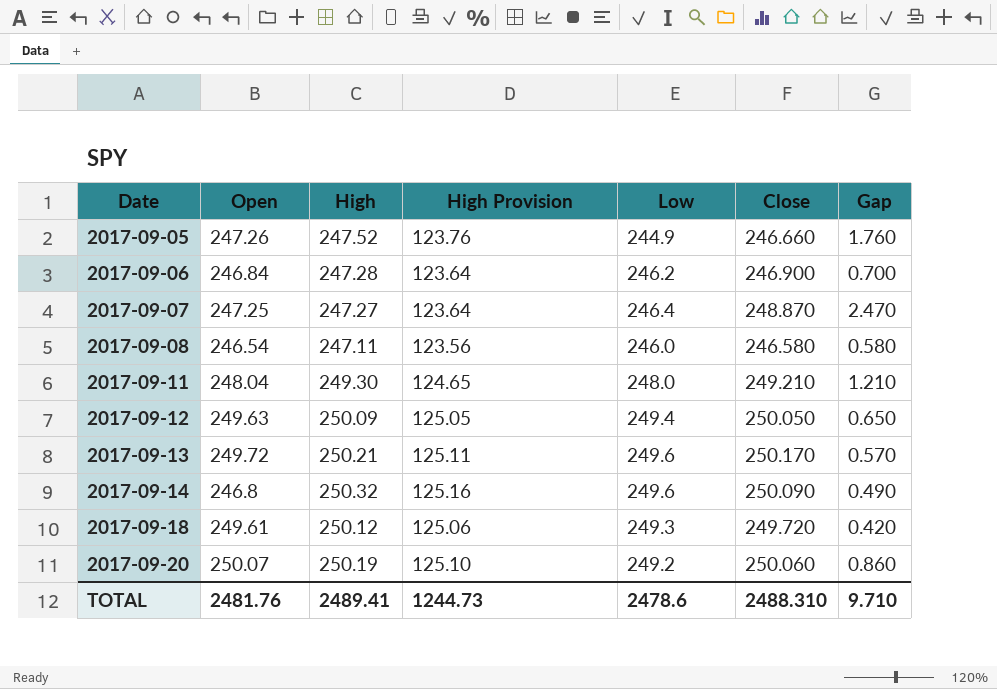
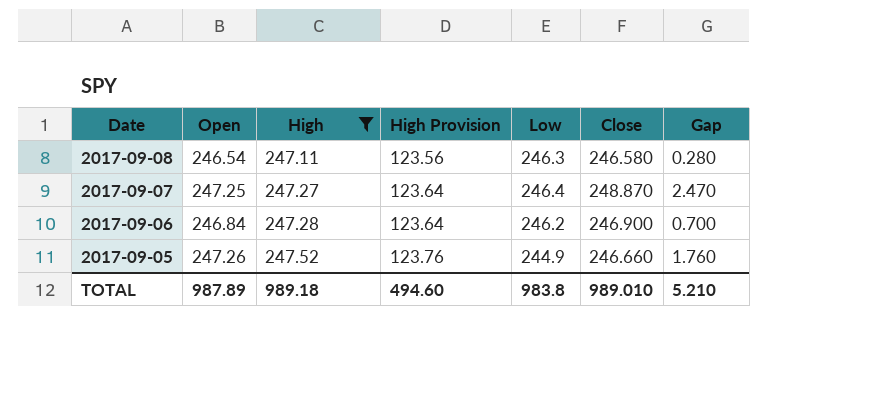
filter: none -> High <= 247.52
row order: Date ascending -> Date descending
2017-09-08 | Low: 246.0 -> 246.3
2017-09-08 | Gap: 0.580 -> 0.280
TOTAL | Open: 2481.76 -> 987.89
TOTAL | High: 2489.41 -> 989.18
TOTAL | High Provision: 1244.73 -> 494.60
TOTAL | Low: 2478.6 -> 983.8
TOTAL | Close: 2488.310 -> 989.010
TOTAL | Gap: 9.710 -> 5.210

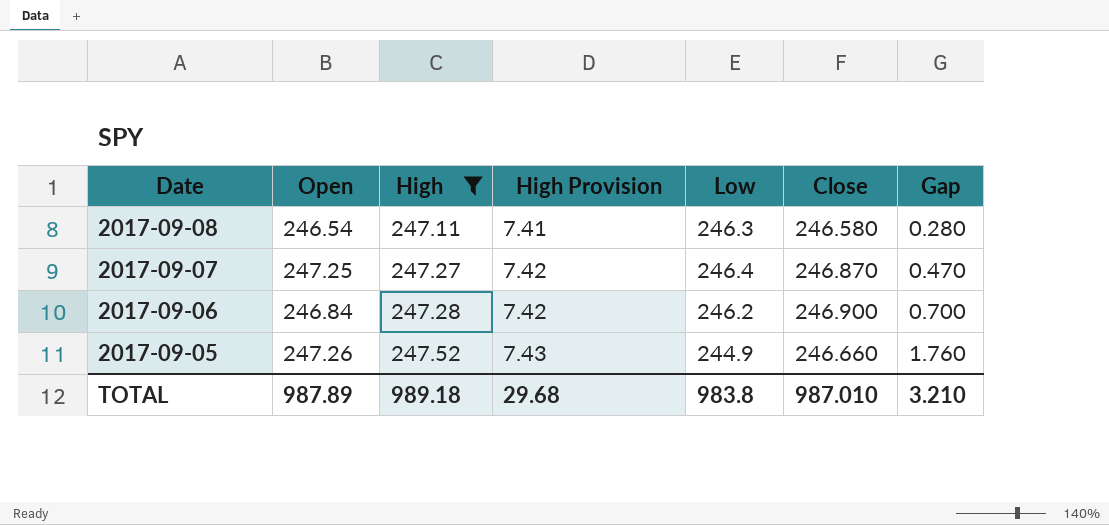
column High Provision | formula: [High] * 0.5 -> [High] * 0.03
2017-09-07 | Close: 248.870 -> 246.870
2017-09-07 | Gap: 2.470 -> 0.470
TOTAL | High Provision: 494.60 -> 29.68
TOTAL | Close: 989.010 -> 987.010
TOTAL | Gap: 5.210 -> 3.210

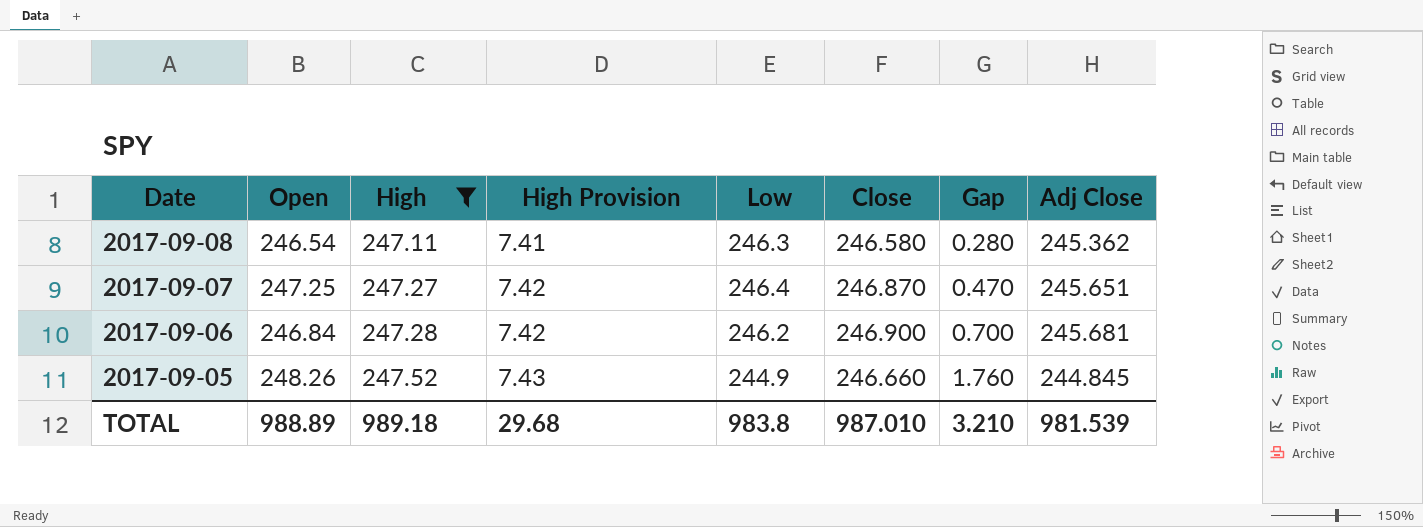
column Adj Close | position: none -> 8
2017-09-05 | Open: 247.26 -> 248.26
TOTAL | Open: 987.89 -> 988.89

